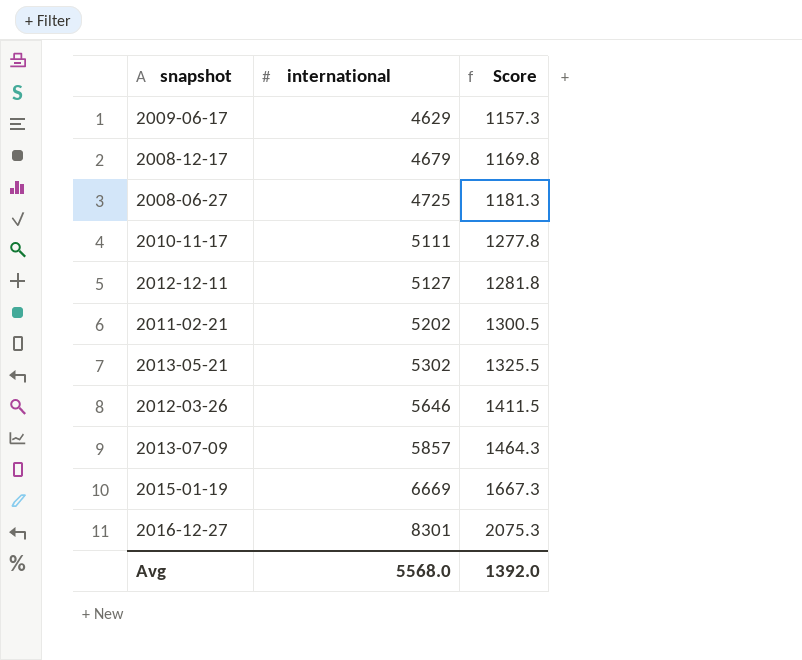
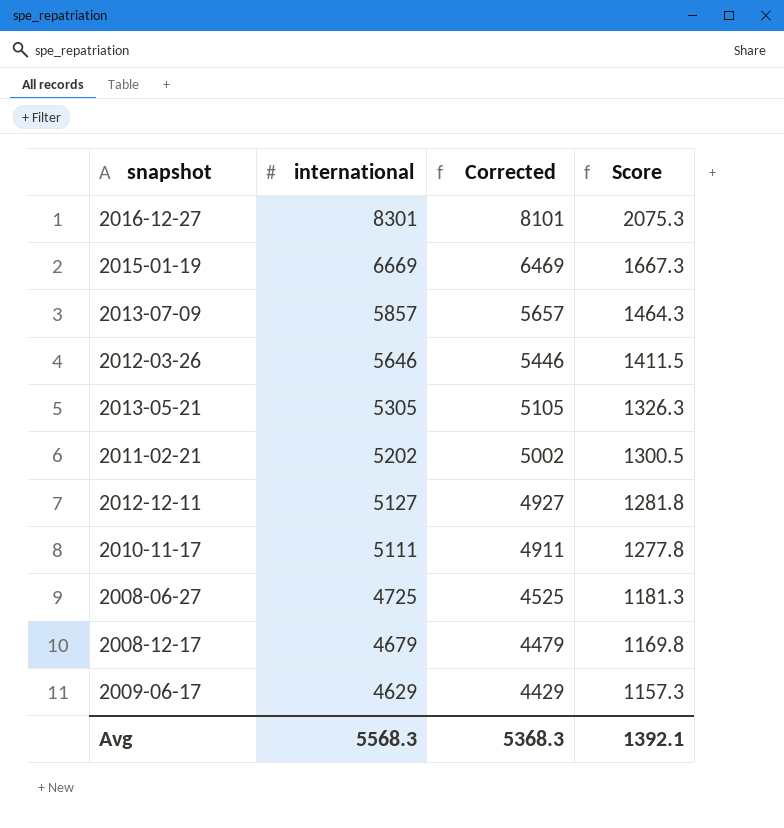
row order: international ascending -> international descending
column Corrected | formula: none -> [international] - 200
2013-05-21 | international: 5302 -> 5305
2013-05-21 | Score: 1325.5 -> 1326.3
Avg | international: 5568.0 -> 5568.3
Avg | Score: 1392.0 -> 1392.1

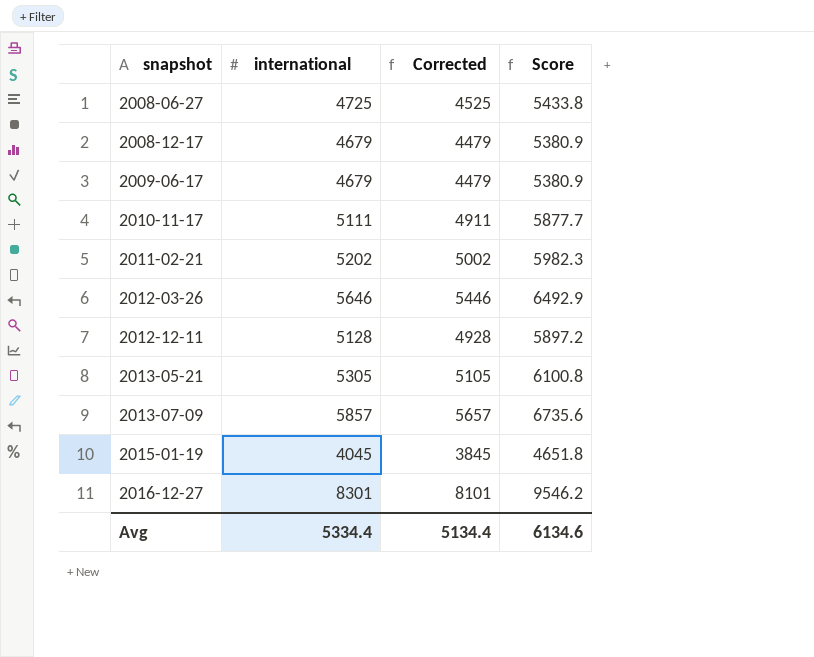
row order: international descending -> snapshot ascending
column Score | formula: [international] * 0.25 -> [international] * 1.15
2009-06-17 | international: 4629 -> 4679
2009-06-17 | Corrected: 4429 -> 4479
2012-12-11 | international: 5127 -> 5128
2012-12-11 | Corrected: 4927 -> 4928
2015-01-19 | international: 6669 -> 4045
2015-01-19 | Corrected: 6469 -> 3845
Avg | international: 5568.3 -> 5334.4
Avg | Corrected: 5368.3 -> 5134.4
Avg | Score: 1392.1 -> 6134.6

